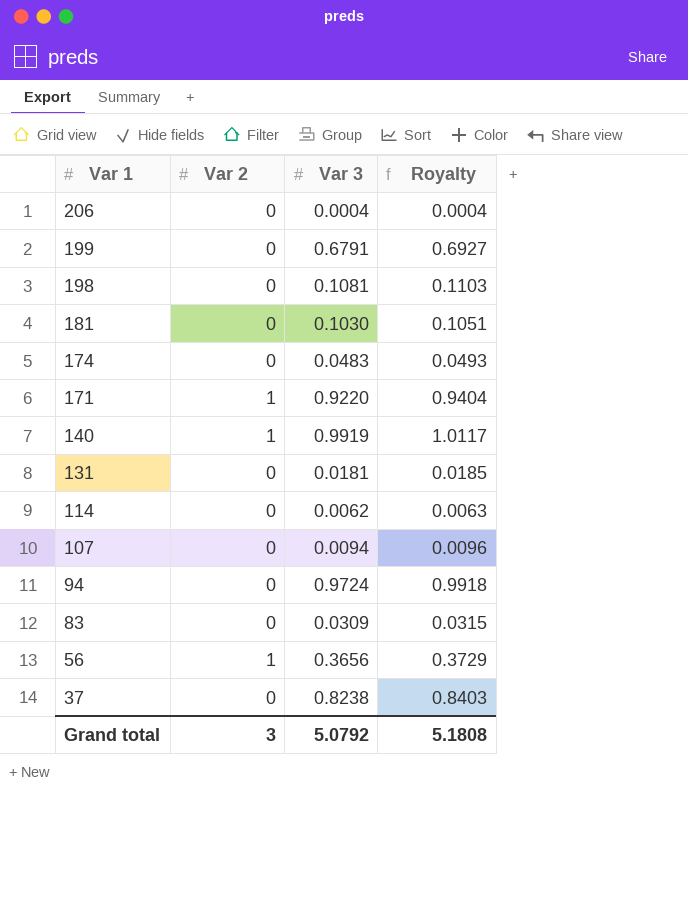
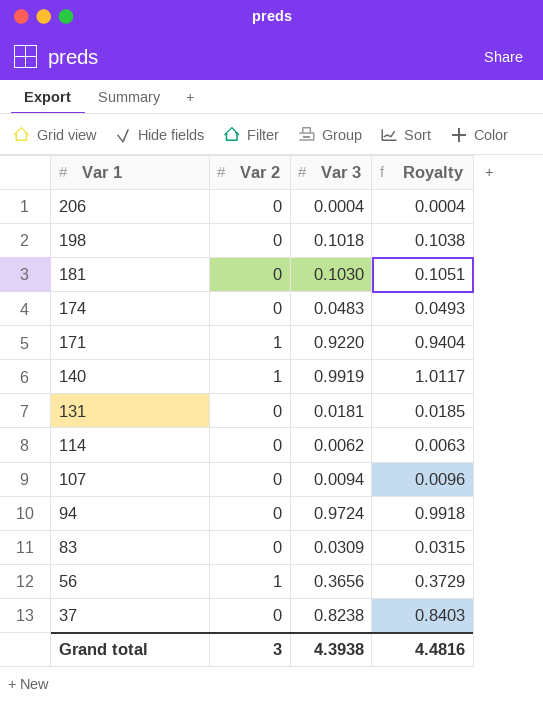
row 199: 0 | 0.6791 | 0.6927 -> none
198 | Var 3: 0.1081 -> 0.1018
198 | Royalty: 0.1103 -> 0.1038
Grand total | Var 3: 5.0792 -> 4.3938
Grand total | Royalty: 5.1808 -> 4.4816

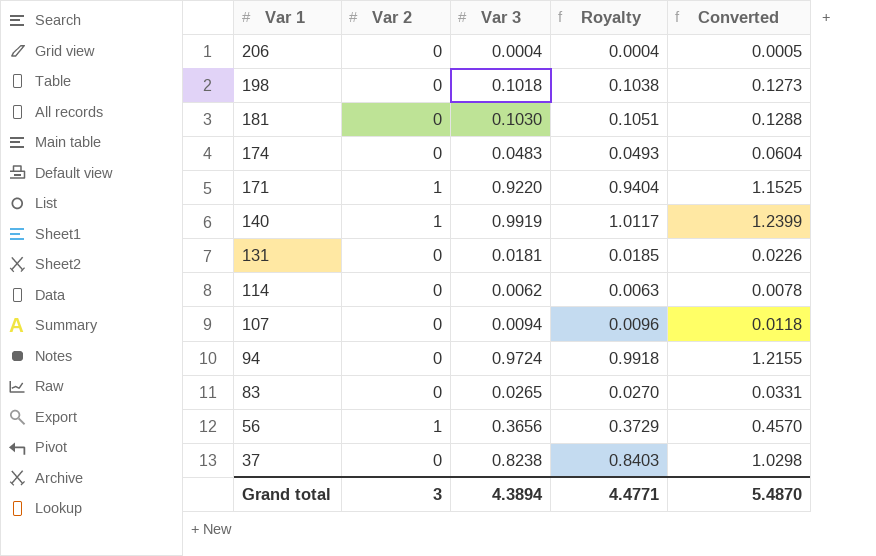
column Converted | formula: none -> [Var 3] * 1.25
83 | Var 3: 0.0309 -> 0.0265
83 | Royalty: 0.0315 -> 0.0270
Grand total | Var 3: 4.3938 -> 4.3894
Grand total | Royalty: 4.4816 -> 4.4771

